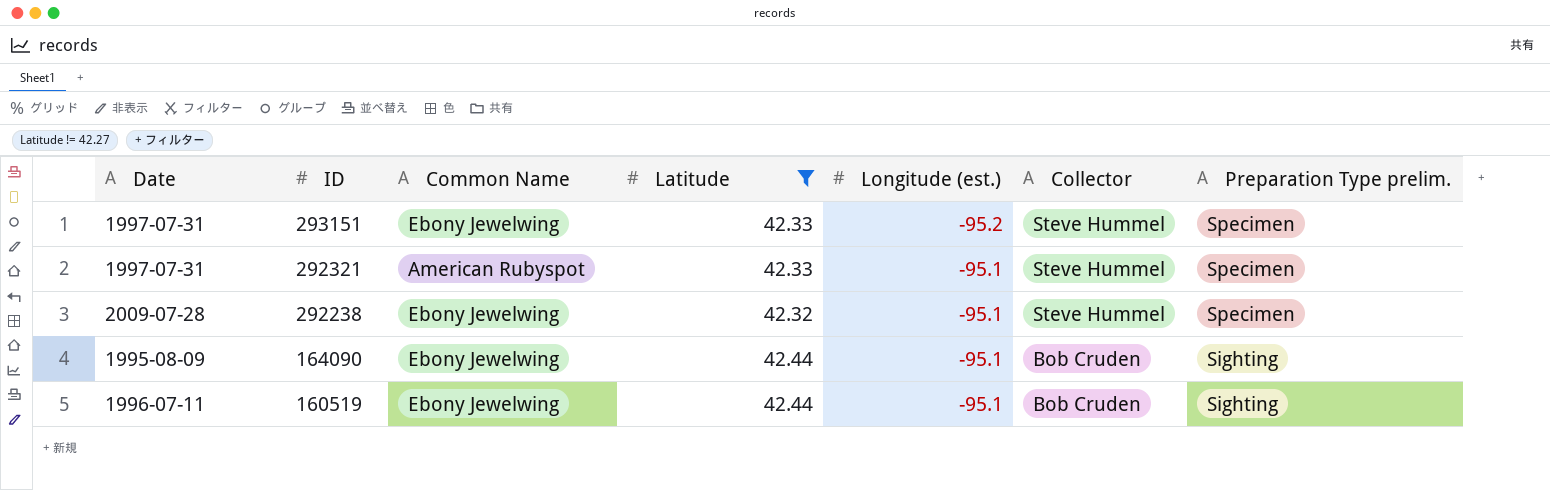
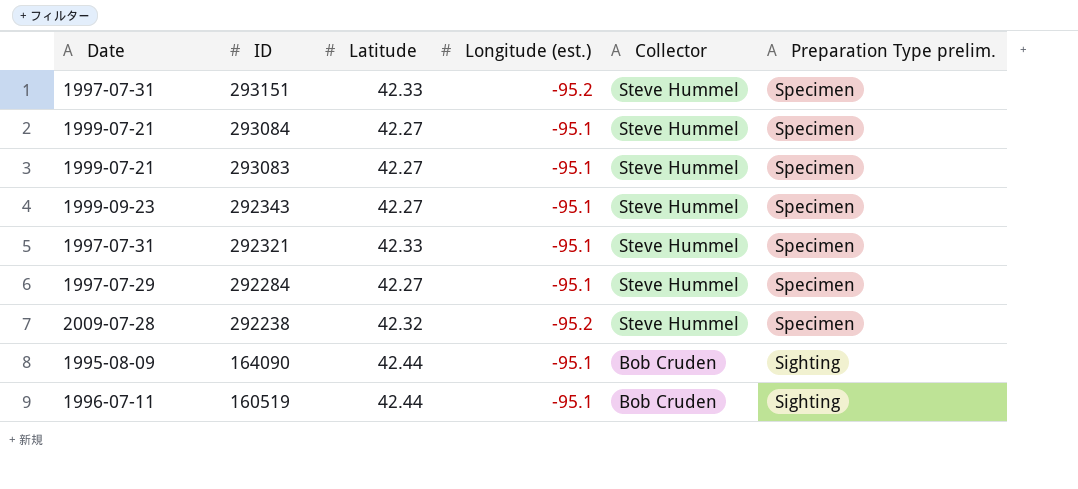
filter: Latitude != 42.27 -> none
column Common Name | position: 3 -> none
292238 | Longitude (est.): -95.1 -> -95.2

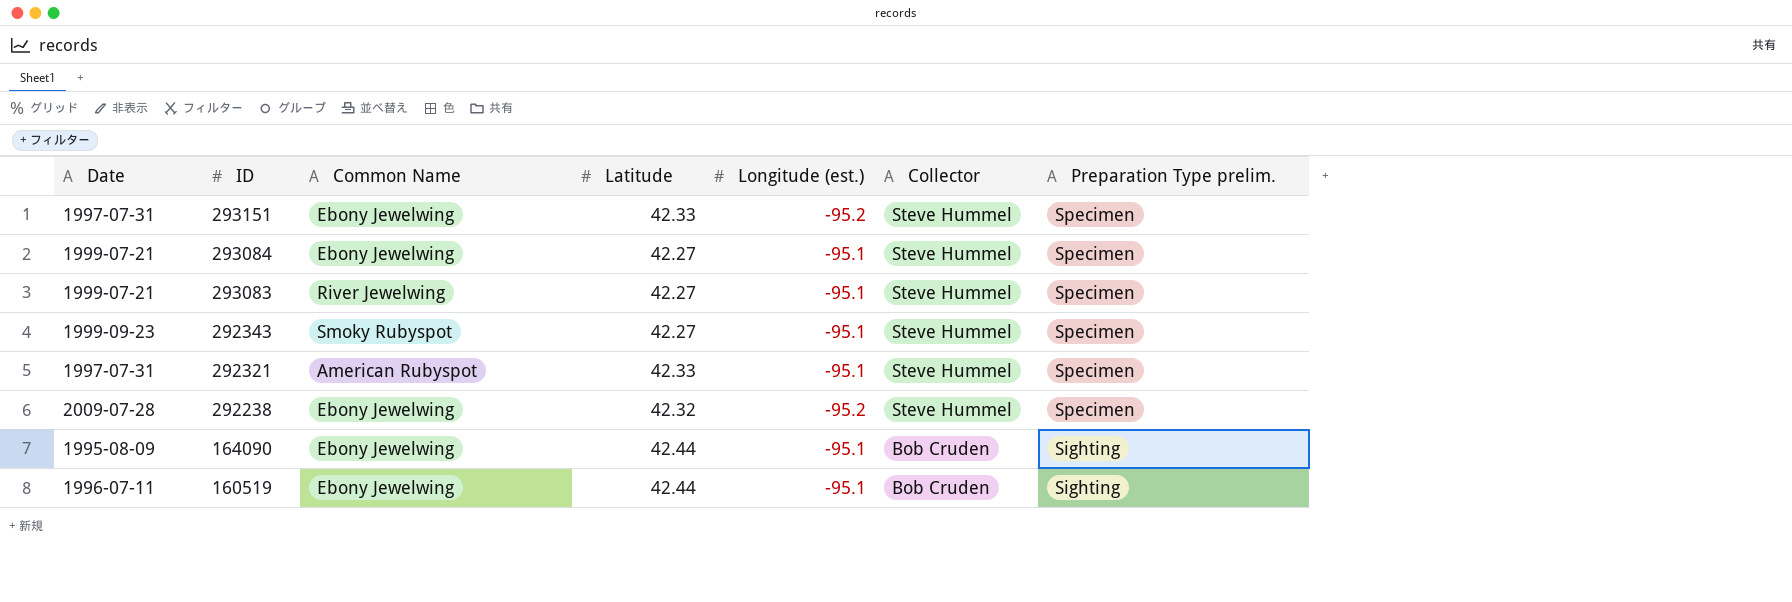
column Common Name | position: none -> 3
row 292284: 1997-07-29 | 42.27 | -95.1 | Steve Hummel | Specimen -> none

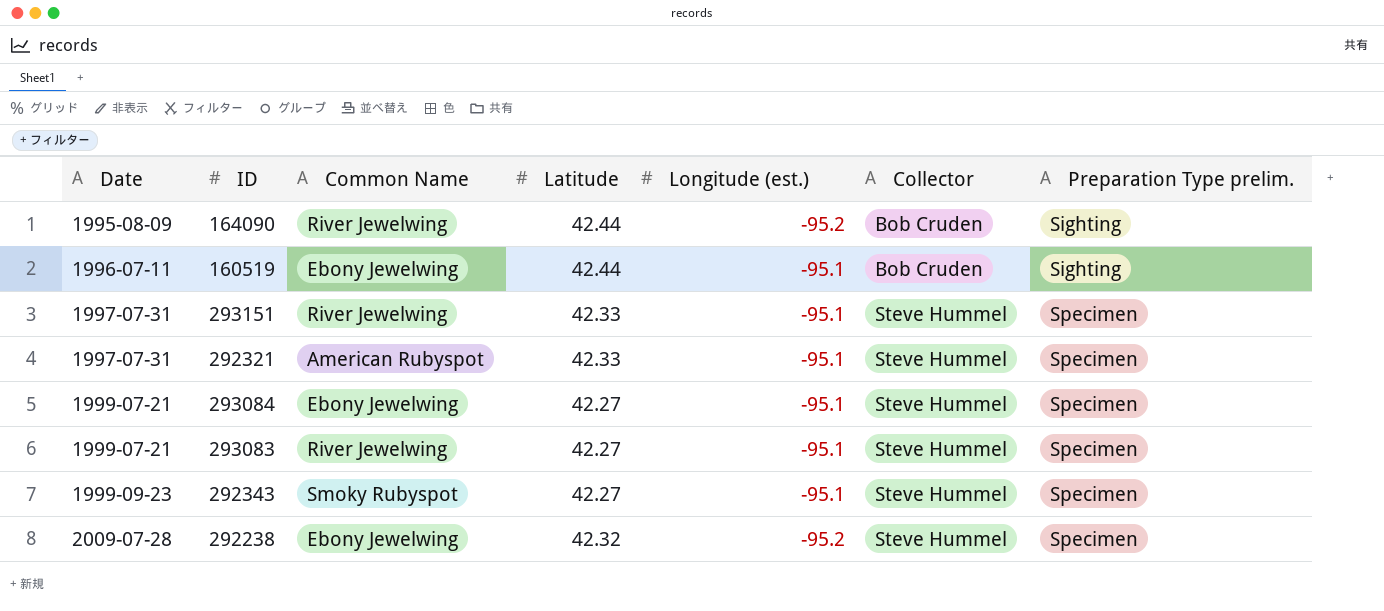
row order: ID descending -> Date ascending
164090 | Common Name: Ebony Jewelwing -> River Jewelwing
164090 | Longitude (est.): -95.1 -> -95.2
293151 | Common Name: Ebony Jewelwing -> River Jewelwing
293151 | Longitude (est.): -95.2 -> -95.1

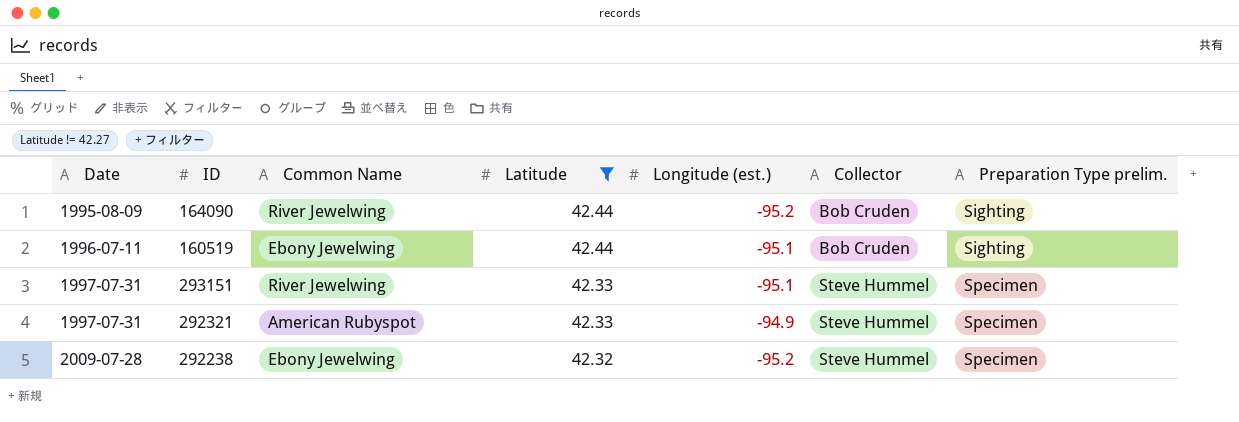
filter: none -> Latitude != 42.27
292321 | Longitude (est.): -95.1 -> -94.9

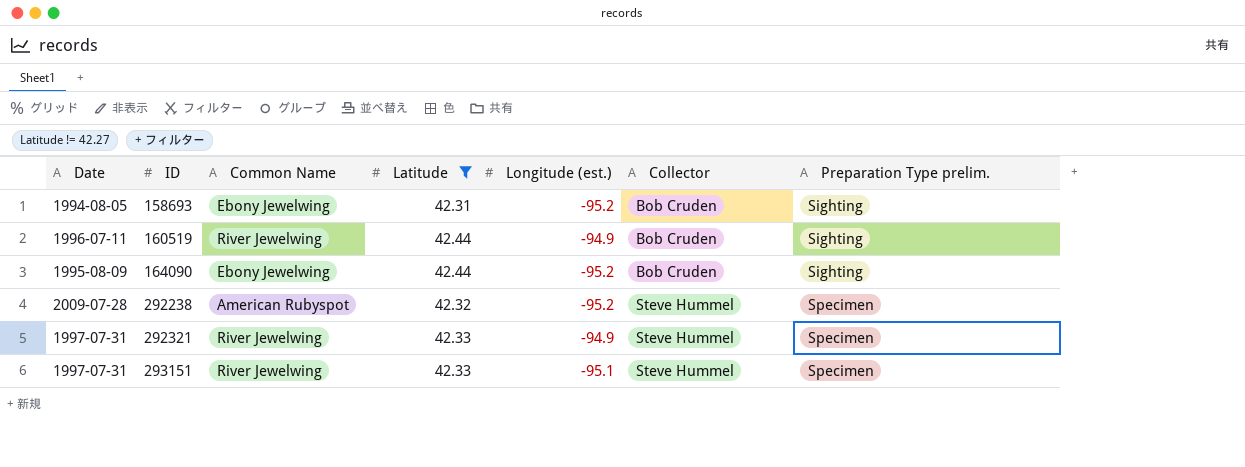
row order: Date ascending -> ID ascending
row 158693: none -> 1994-08-05 | Ebony Jewelwing | 42.31 | -95.2 | Bob Cruden | Sighting
160519 | Common Name: Ebony Jewelwing -> River Jewelwing
160519 | Longitude (est.): -95.1 -> -94.9
164090 | Common Name: River Jewelwing -> Ebony Jewelwing
292238 | Common Name: Ebony Jewelwing -> American Rubyspot
292321 | Common Name: American Rubyspot -> River Jewelwing

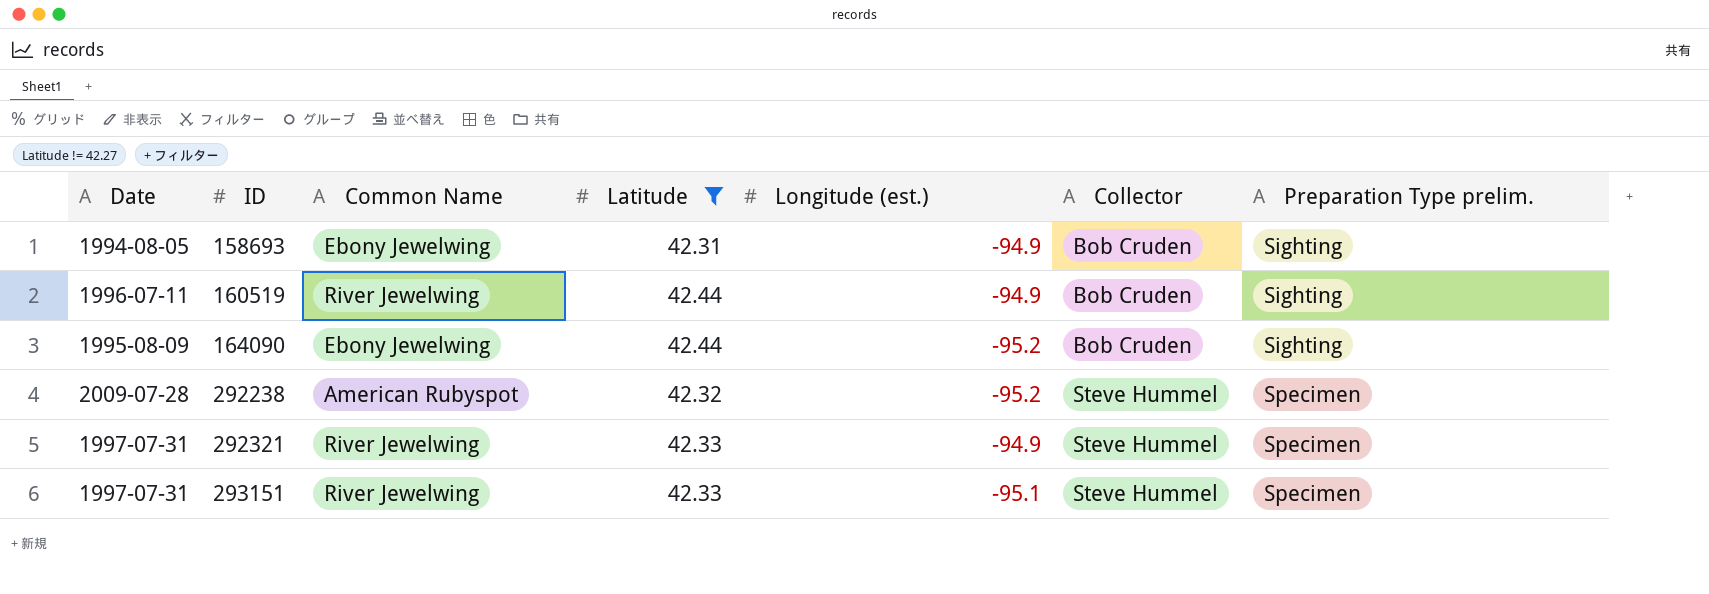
158693 | Longitude (est.): -95.2 -> -94.9

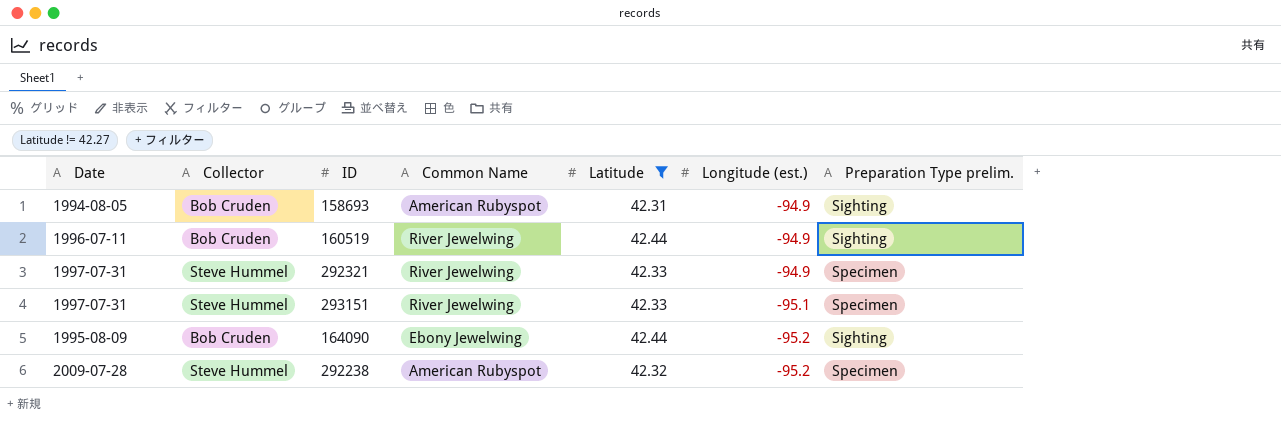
row order: ID ascending -> Longitude (est.) descending
column Collector | position: 6 -> 2
158693 | Common Name: Ebony Jewelwing -> American Rubyspot

